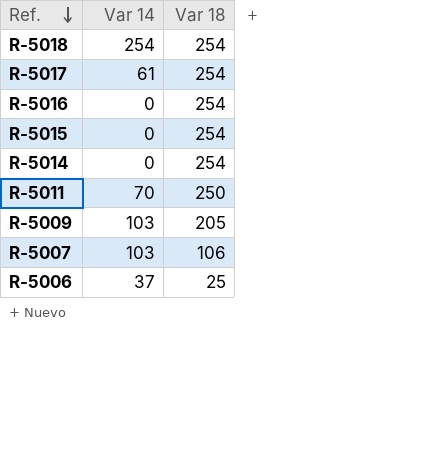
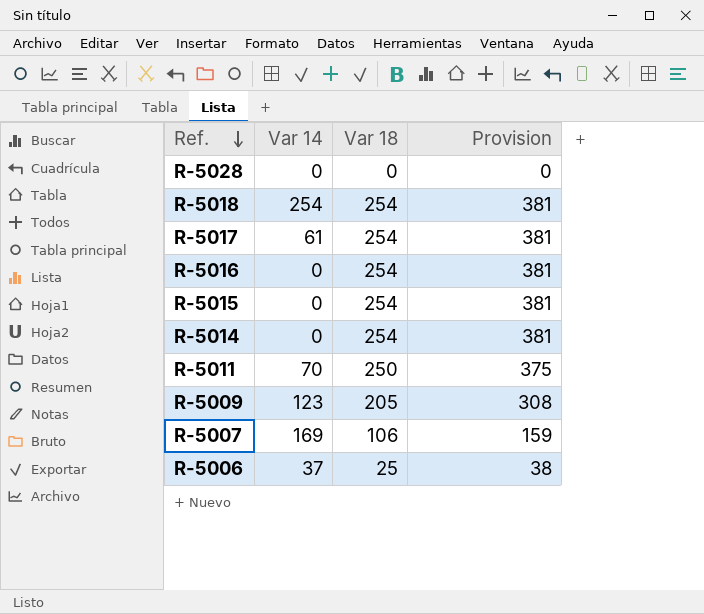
column Provision | formula: none -> [Var 18] * 1.5
row R-5028: none -> 0 | 0 | 0
R-5009 | Var 14: 103 -> 123
R-5007 | Var 14: 103 -> 169

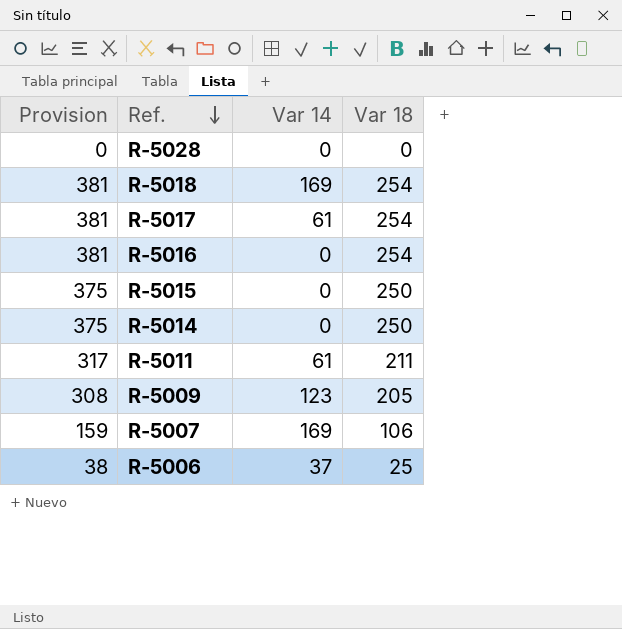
column Provision | position: 4 -> 1
R-5018 | Var 14: 254 -> 169
R-5015 | Provision: 381 -> 375
R-5015 | Var 18: 254 -> 250
R-5014 | Provision: 381 -> 375
R-5014 | Var 18: 254 -> 250
R-5011 | Provision: 375 -> 317
R-5011 | Var 14: 70 -> 61
R-5011 | Var 18: 250 -> 211

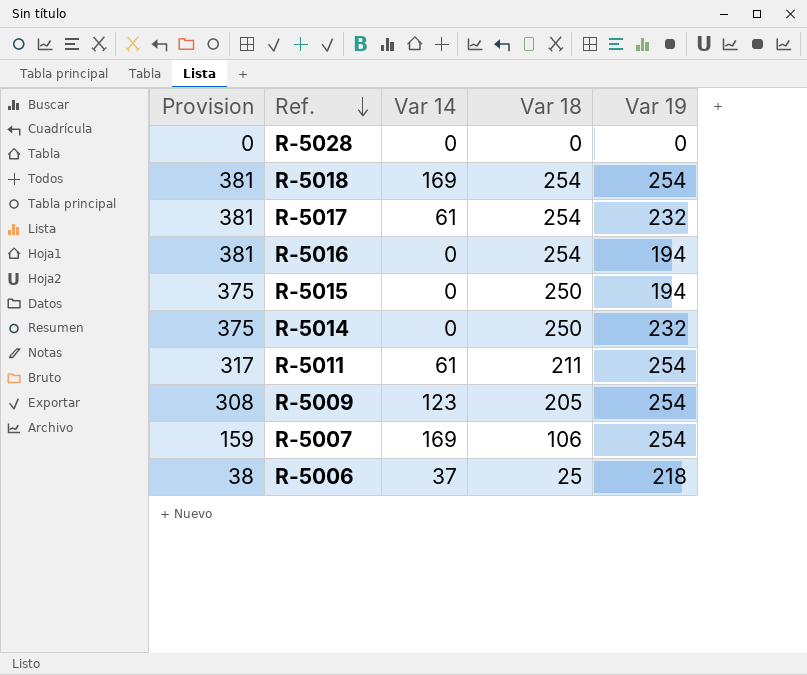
column Var 19 | position: none -> 5

